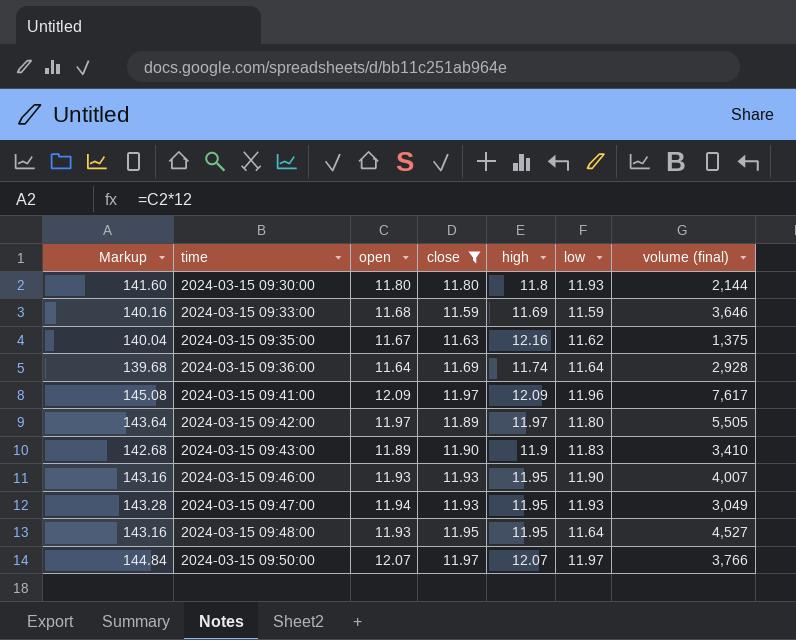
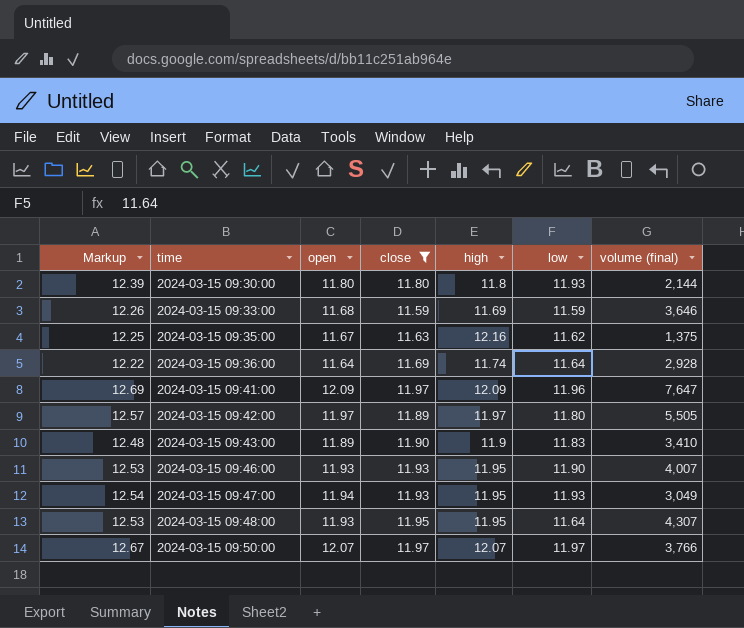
column Markup | formula: [open] * 12 -> [open] * 1.05
2024-03-15 09:41:00 | volume (final): 7,617 -> 7,647
2024-03-15 09:48:00 | volume (final): 4,527 -> 4,307

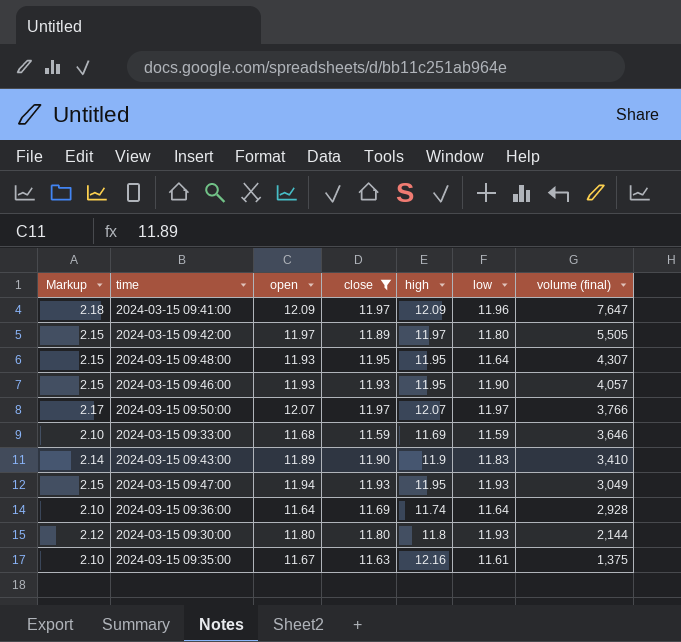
row order: time ascending -> volume (final) descending
column Markup | formula: [open] * 1.05 -> [open] * 0.18
2024-03-15 09:46:00 | volume (final): 4,007 -> 4,057
2024-03-15 09:35:00 | low: 11.62 -> 11.61

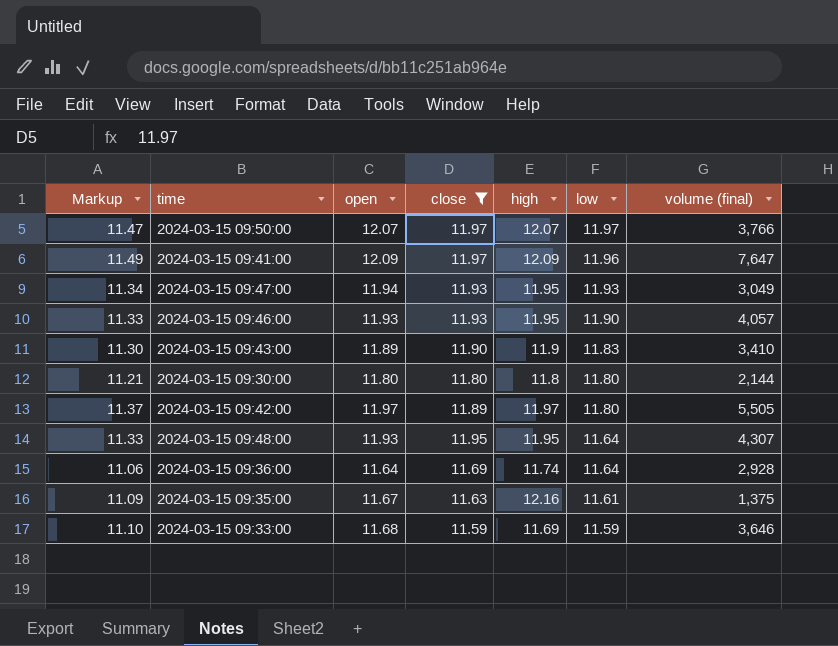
row order: volume (final) descending -> low descending
column Markup | formula: [open] * 0.18 -> [open] * 0.95
2024-03-15 09:30:00 | low: 11.93 -> 11.80

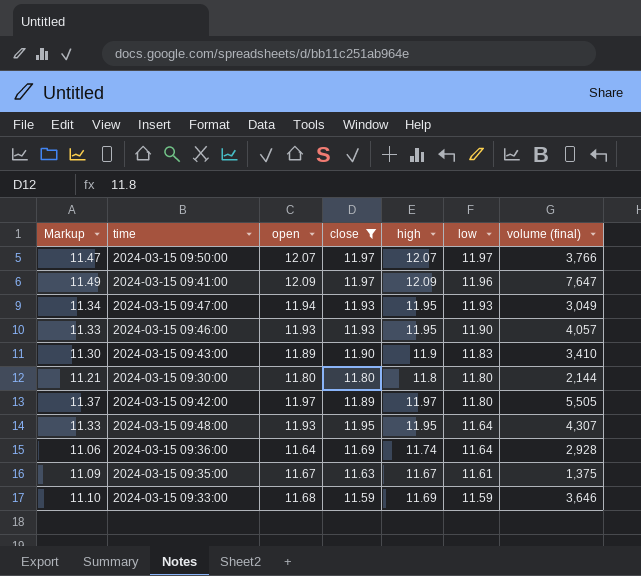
2024-03-15 09:35:00 | high: 12.16 -> 11.67

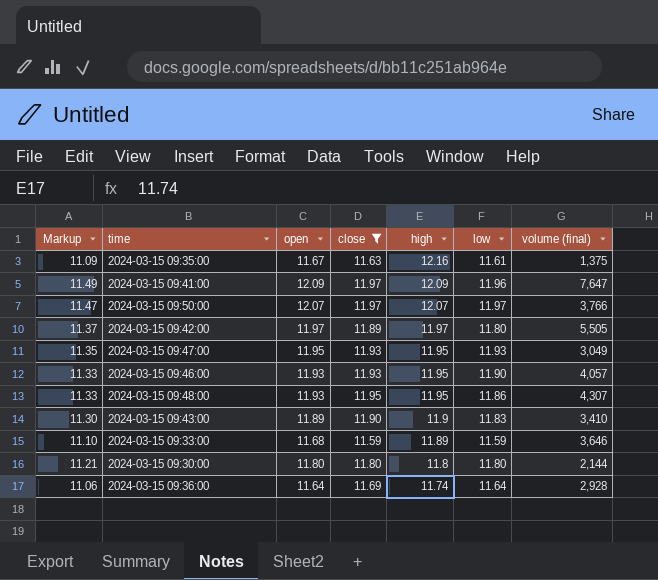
row order: low descending -> high descending
2024-03-15 09:35:00 | high: 11.67 -> 12.16
2024-03-15 09:47:00 | Markup: 11.34 -> 11.35
2024-03-15 09:47:00 | open: 11.94 -> 11.95
2024-03-15 09:48:00 | low: 11.64 -> 11.86
2024-03-15 09:33:00 | high: 11.69 -> 11.89

